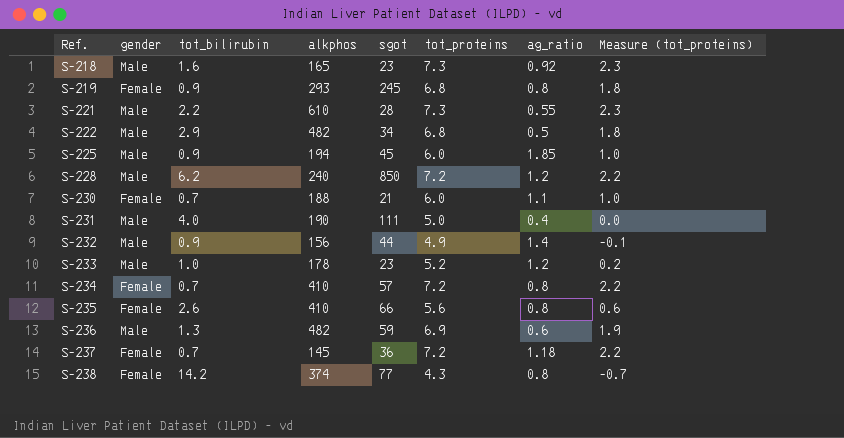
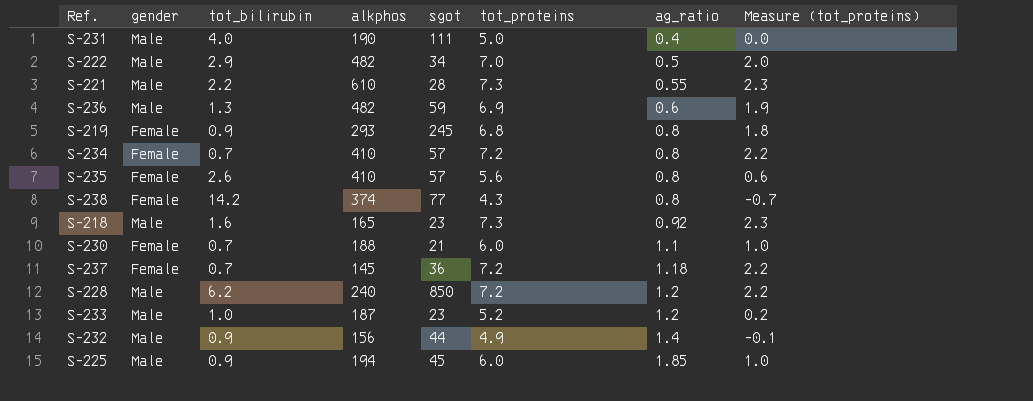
row order: Ref. ascending -> ag_ratio ascending
S-222 | tot_proteins: 6.8 -> 7.0
S-222 | Measure (tot_proteins): 1.8 -> 2.0
S-235 | sgot: 66 -> 57
S-233 | alkphos: 178 -> 187

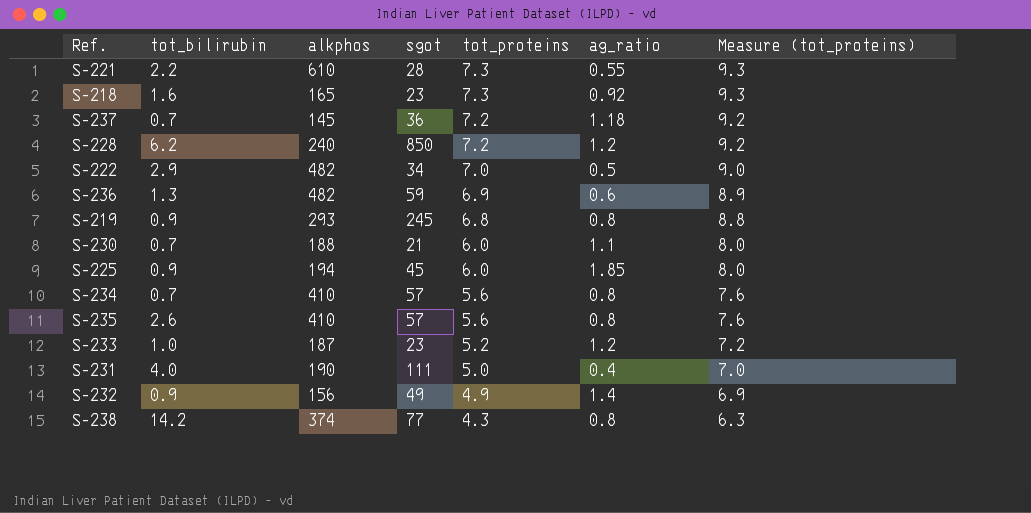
row order: ag_ratio ascending -> tot_proteins descending
column gender | position: 2 -> none
column Measure (tot_proteins) | formula: [tot_proteins] - 5 -> [tot_proteins] + 2
S-234 | tot_proteins: 7.2 -> 5.6
S-232 | sgot: 44 -> 49

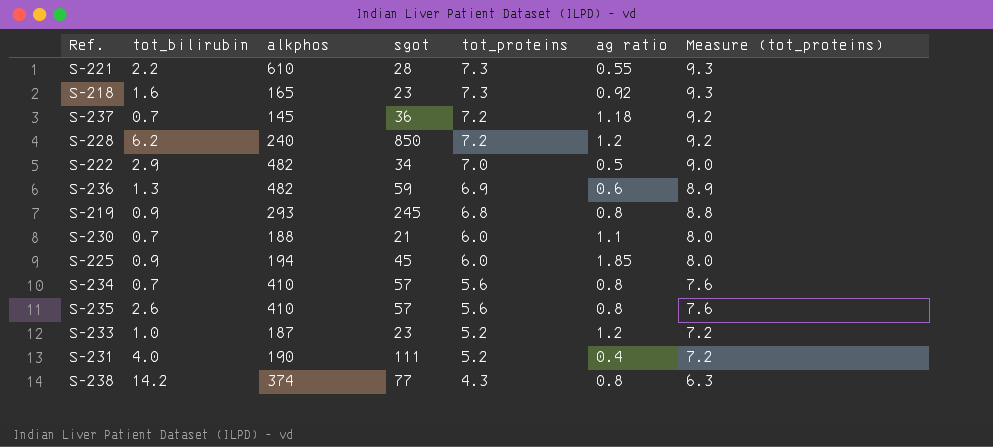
column name: ag_ratio -> ag ratio
row S-232: 0.9 | 156 | 49 | 4.9 | 1.4 | 6.9 -> none
S-231 | tot_proteins: 5.0 -> 5.2
S-231 | Measure (tot_proteins): 7.0 -> 7.2

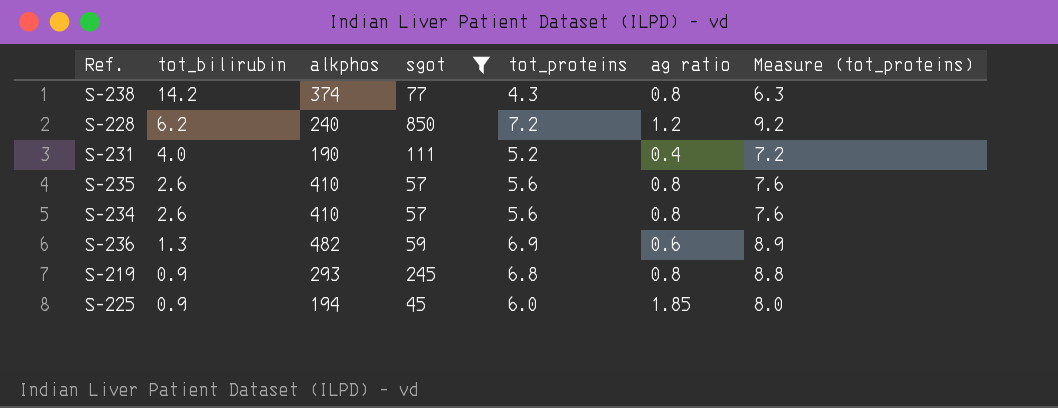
filter: none -> sgot >= 45
row order: tot_proteins descending -> tot_bilirubin descending
S-234 | tot_bilirubin: 0.7 -> 2.6

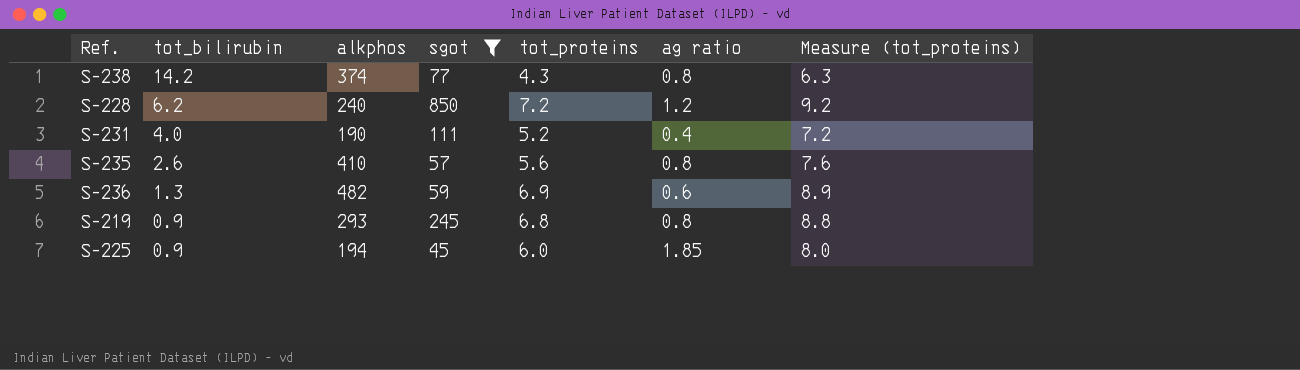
row S-234: 2.6 | 410 | 57 | 5.6 | 0.8 | 7.6 -> none

